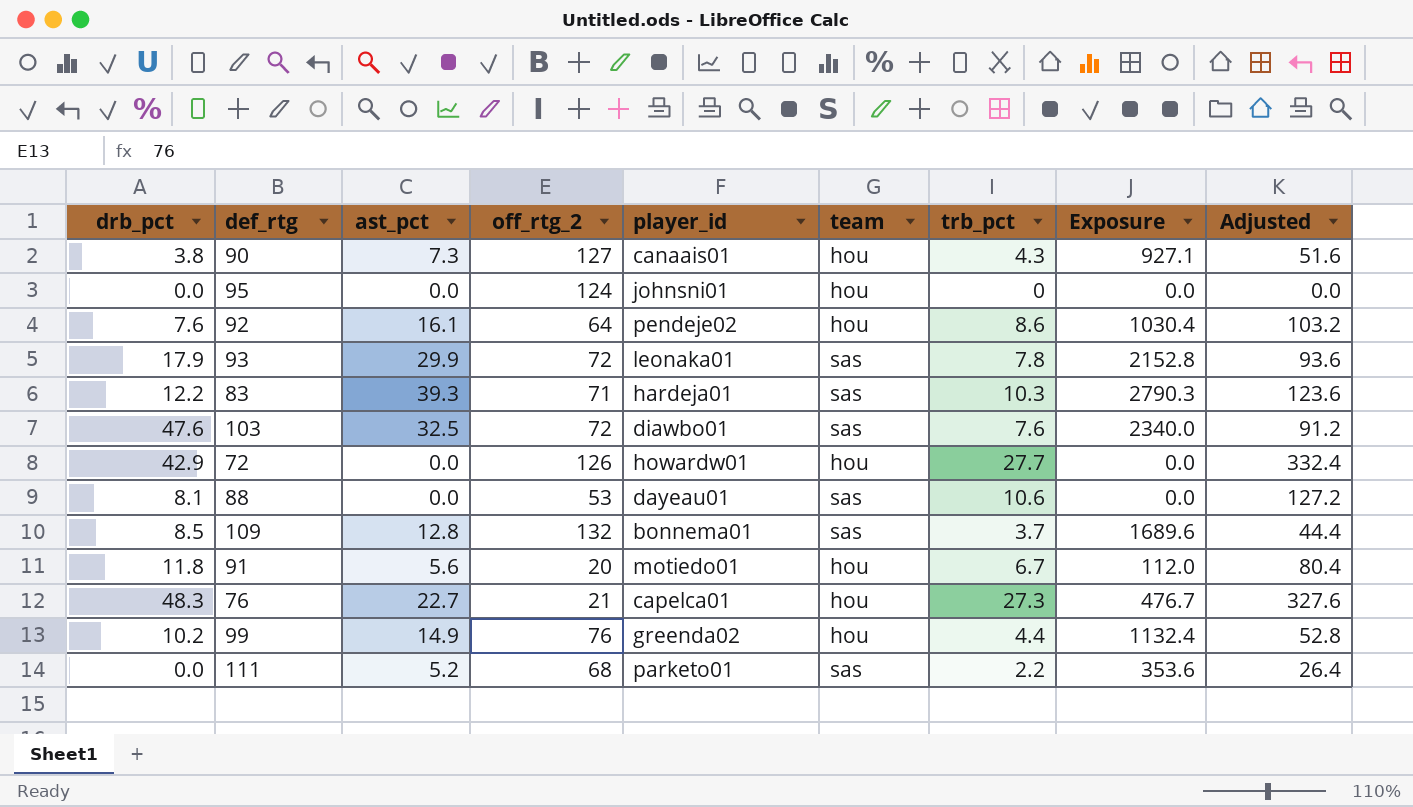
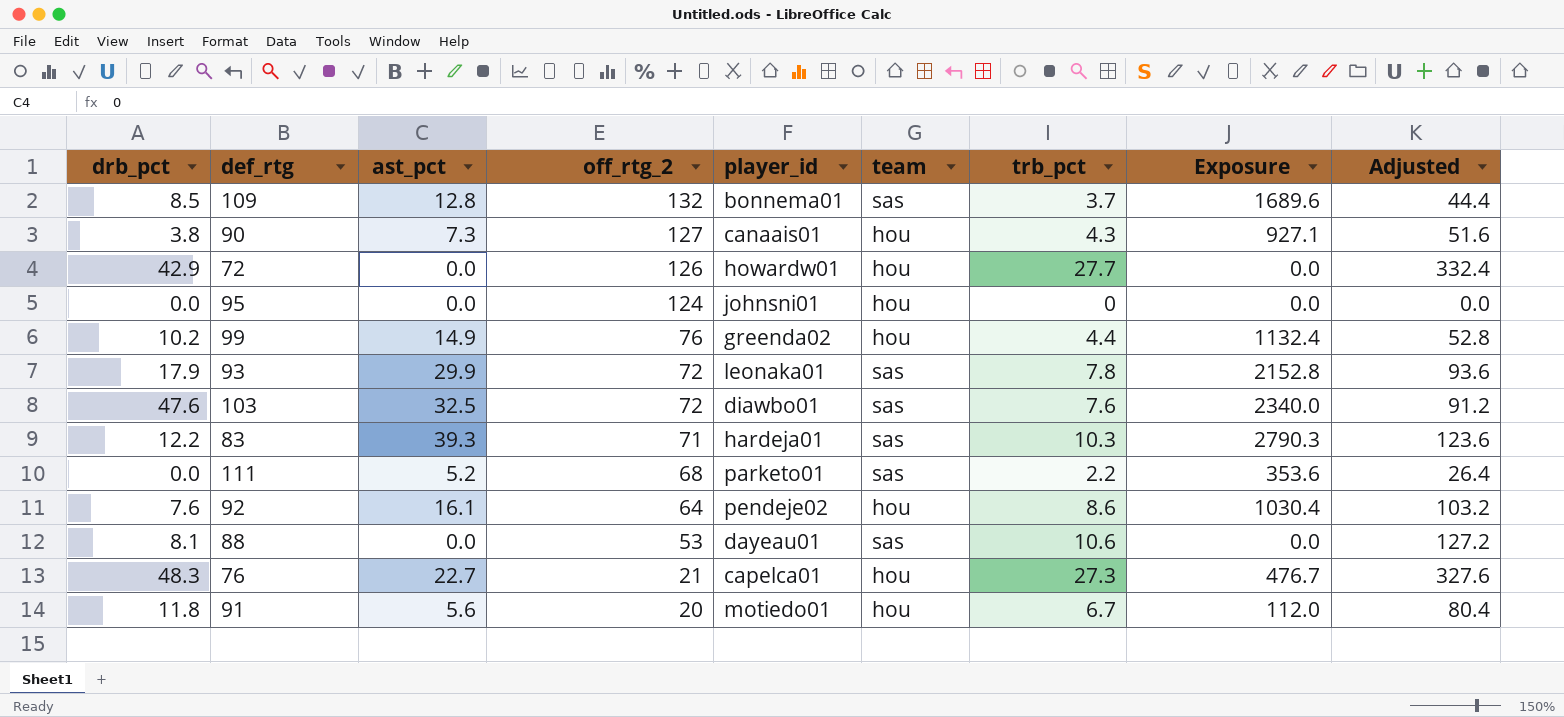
row order: none -> off_rtg_2 descending

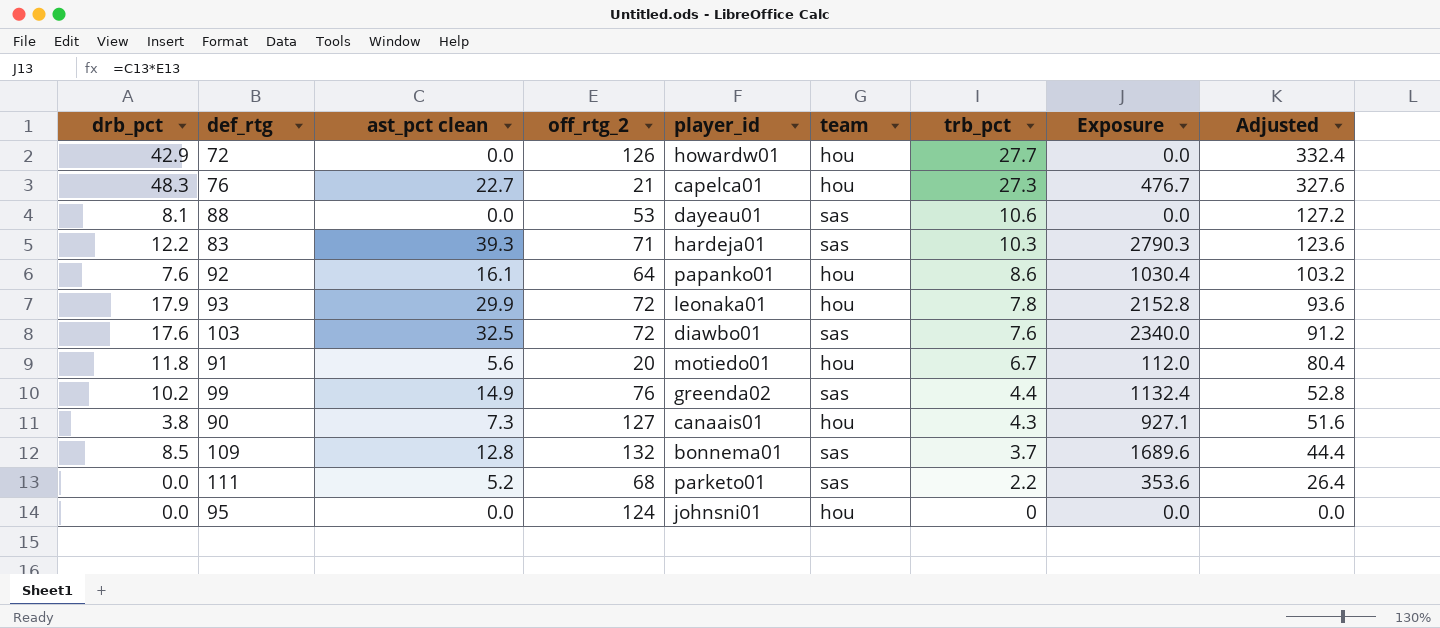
row order: off_rtg_2 descending -> trb_pct descending
column name: ast_pct -> ast_pct clean
92 | player_id: pendeje02 -> papanko01
93 | team: sas -> hou
103 | drb_pct: 47.6 -> 17.6
99 | team: hou -> sas

